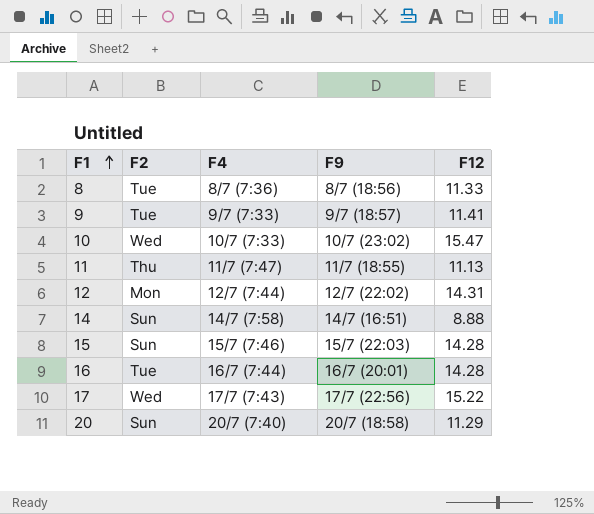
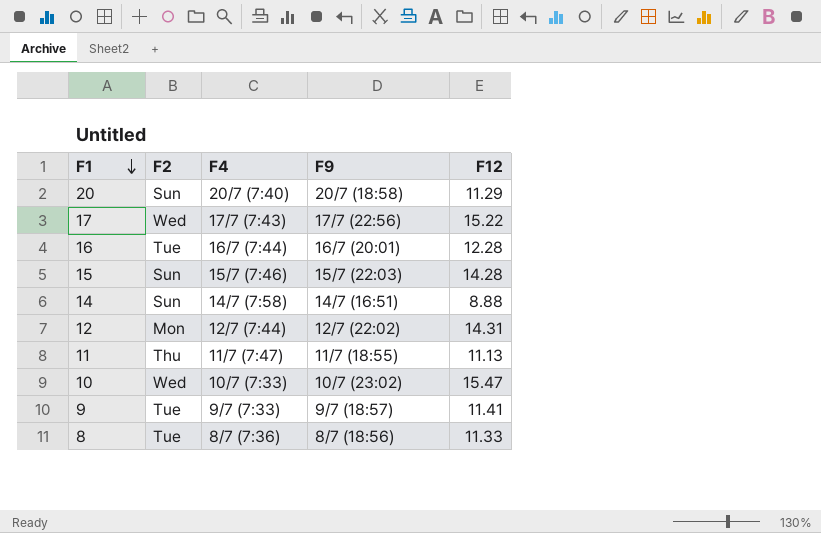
row order: F1 ascending -> F1 descending
16 | F12: 14.28 -> 12.28

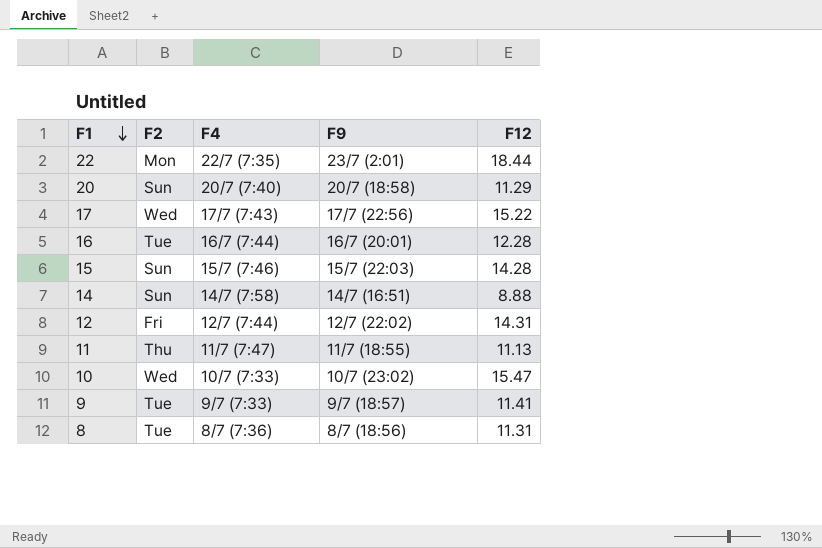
row 22: none -> Mon | 22/7 (7:35) | 23/7 (2:01) | 18.44
12 | F2: Mon -> Fri
8 | F12: 11.33 -> 11.31

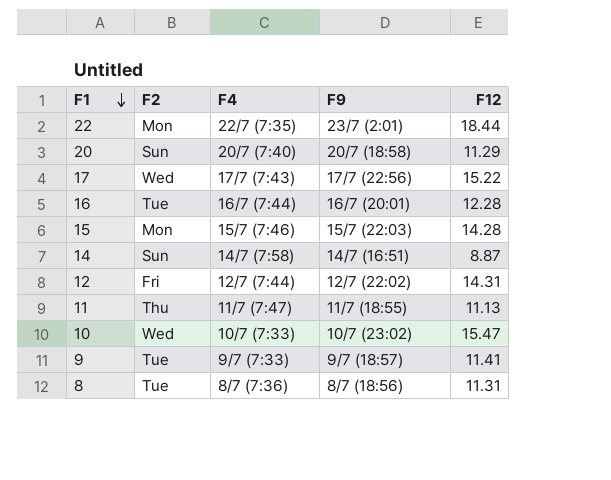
15 | F2: Sun -> Mon
14 | F12: 8.88 -> 8.87

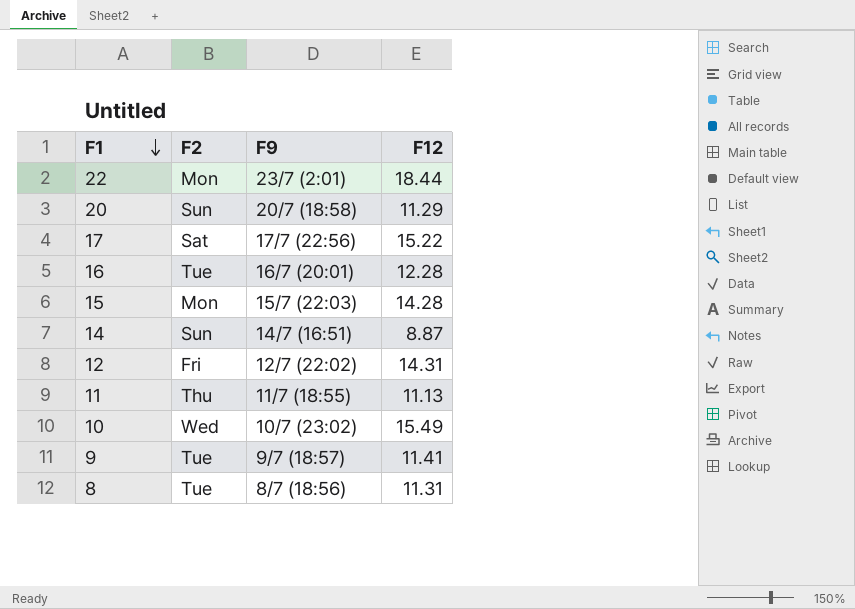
column F4 | position: 3 -> none
17 | F2: Wed -> Sat
10 | F12: 15.47 -> 15.49

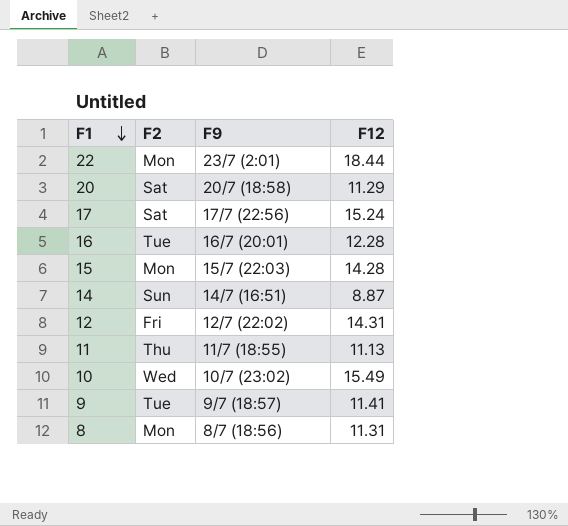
20 | F2: Sun -> Sat
17 | F12: 15.22 -> 15.24
8 | F2: Tue -> Mon

